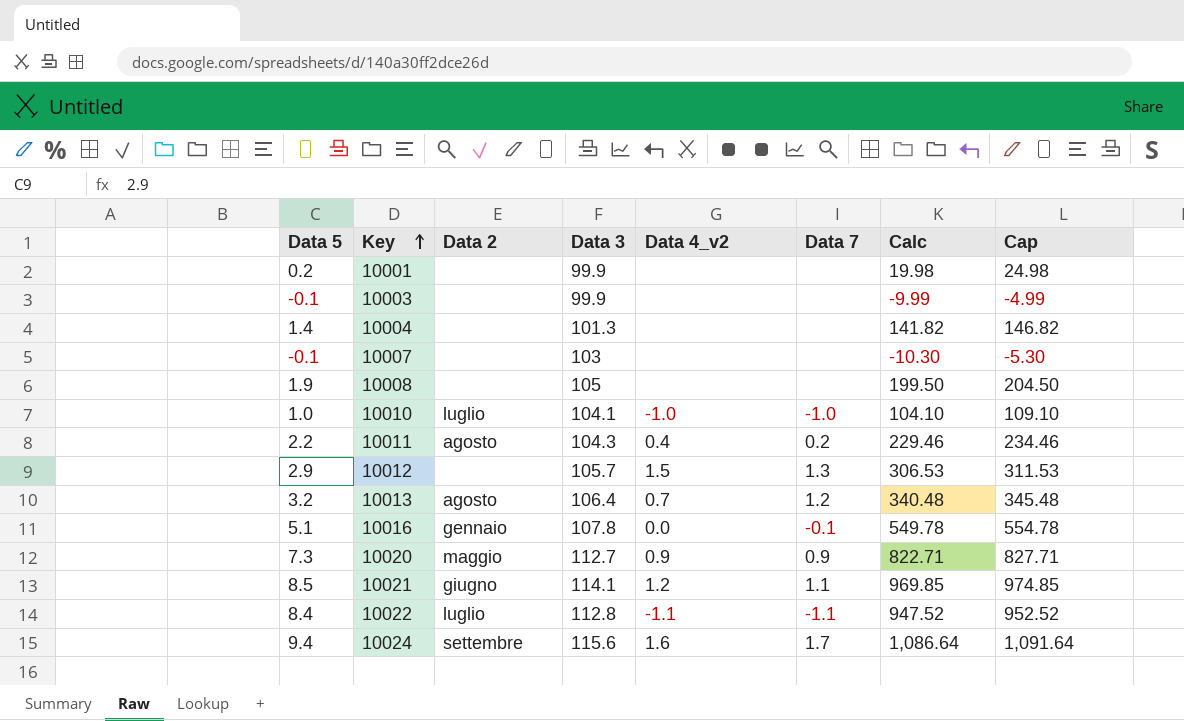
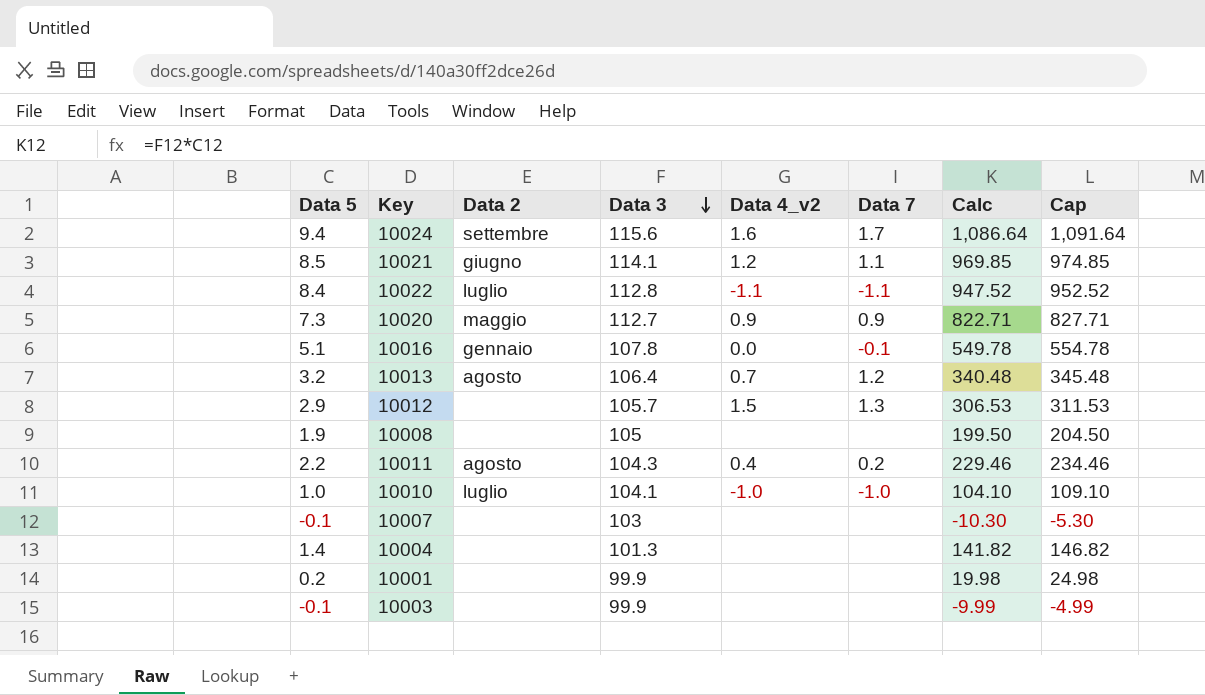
row order: Key ascending -> Data 3 descending

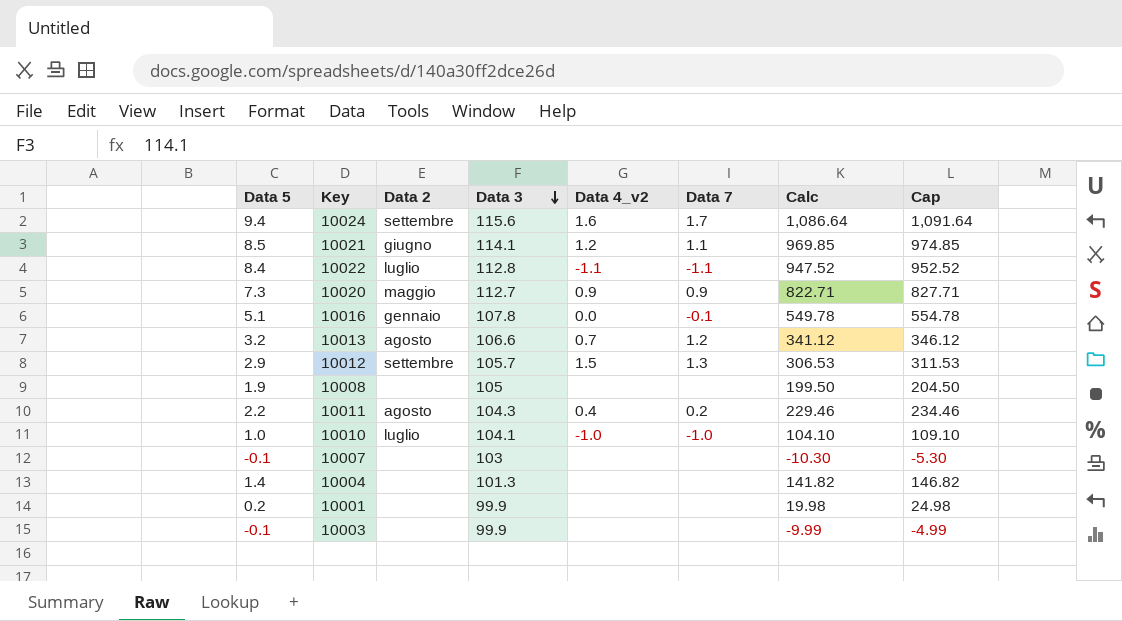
10013 | Data 3: 106.4 -> 106.6
10013 | Calc: 340.48 -> 341.12
10013 | Cap: 345.48 -> 346.12
10012 | Data 2: none -> settembre

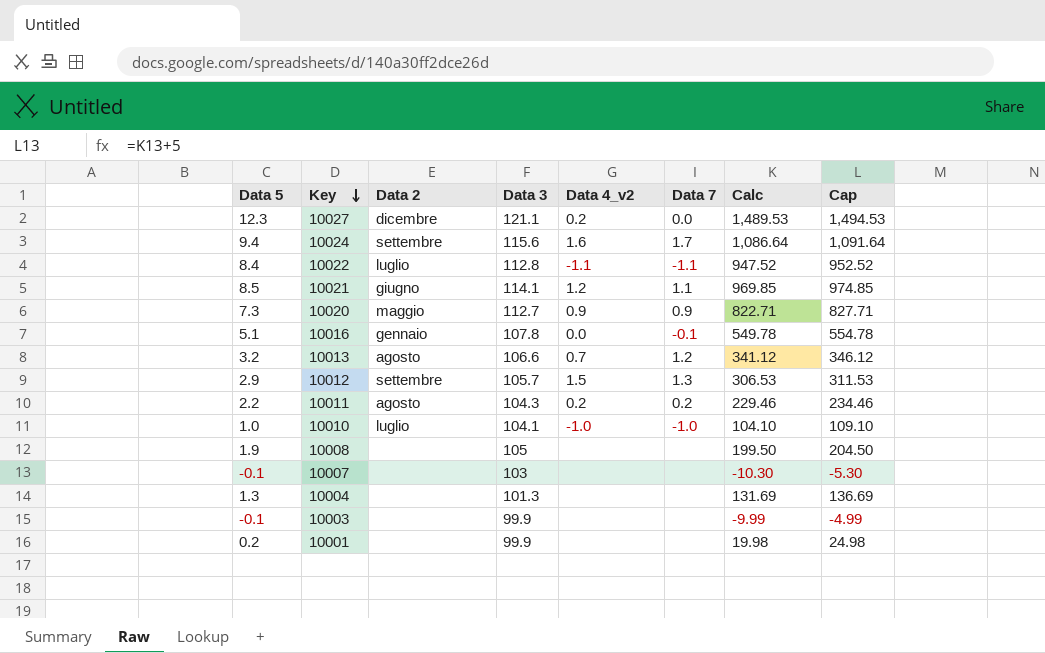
row order: Data 3 descending -> Key descending
row 10027: none -> 12.3 | dicembre | 121.1 | 0.2 | 0.0 | 1,489.53 | 1,494.53
10011 | Data 4_v2: 0.4 -> 0.2
10004 | Data 5: 1.4 -> 1.3
10004 | Calc: 141.82 -> 131.69
10004 | Cap: 146.82 -> 136.69

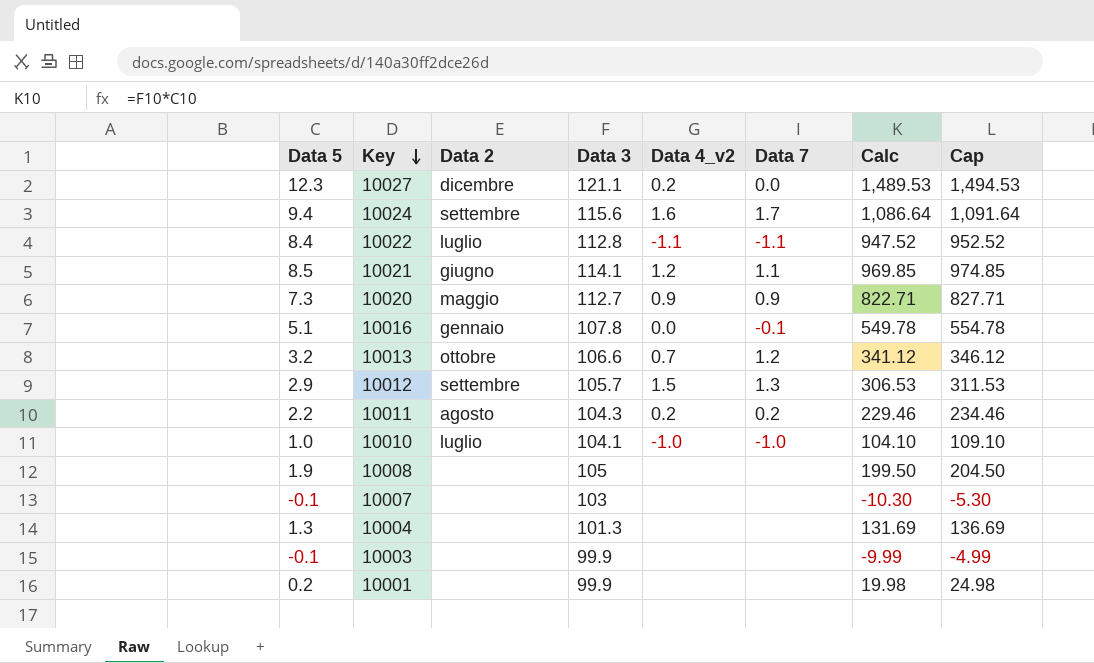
10013 | Data 2: agosto -> ottobre

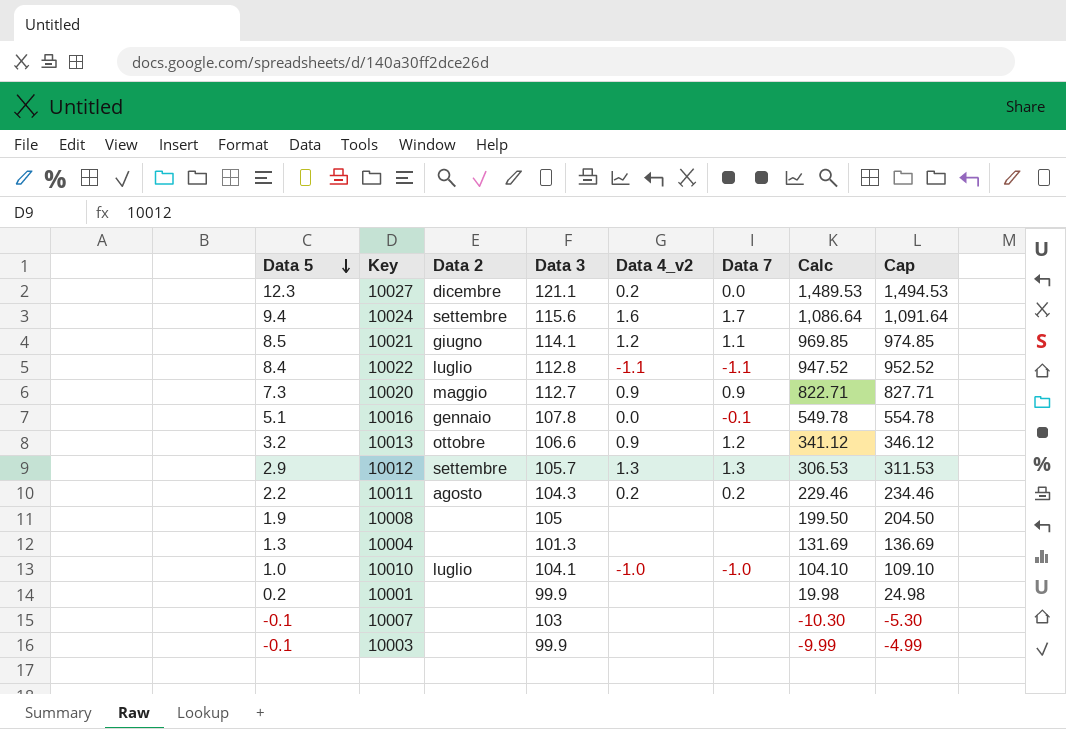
row order: Key descending -> Data 5 descending
10013 | Data 4_v2: 0.7 -> 0.9
10012 | Data 4_v2: 1.5 -> 1.3

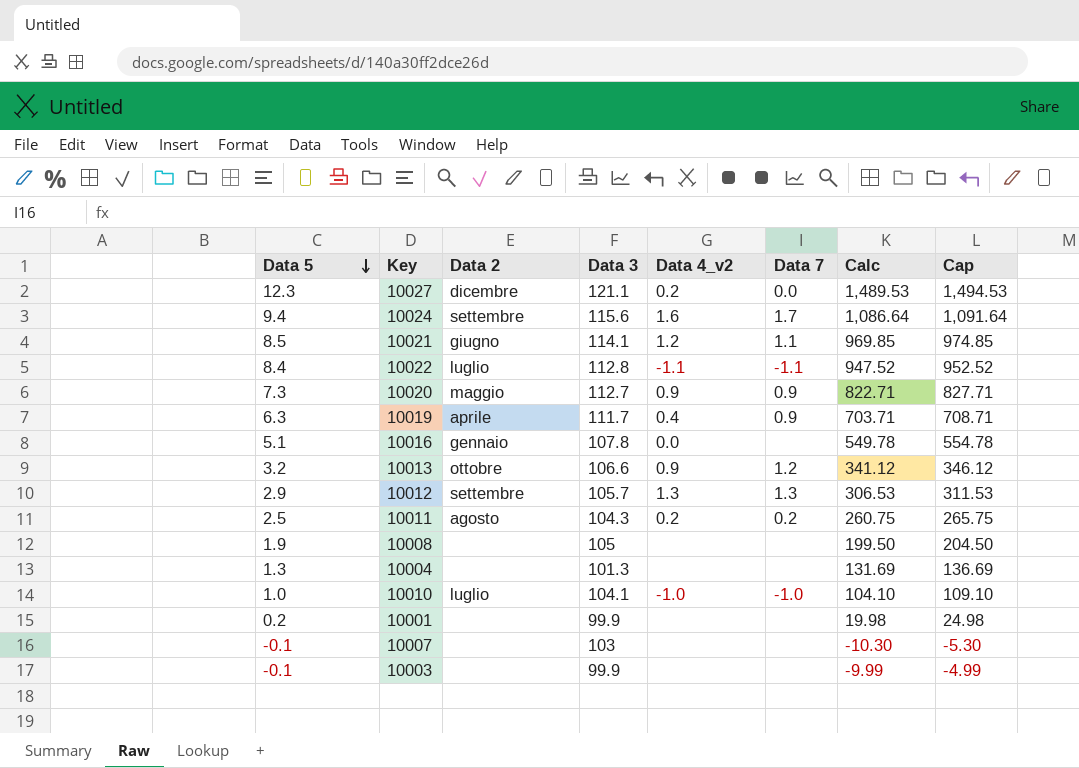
row 10019: none -> 6.3 | aprile | 111.7 | 0.4 | 0.9 | 703.71 | 708.71
10016 | Data 7: -0.1 -> none
10011 | Data 5: 2.2 -> 2.5
10011 | Calc: 229.46 -> 260.75
10011 | Cap: 234.46 -> 265.75

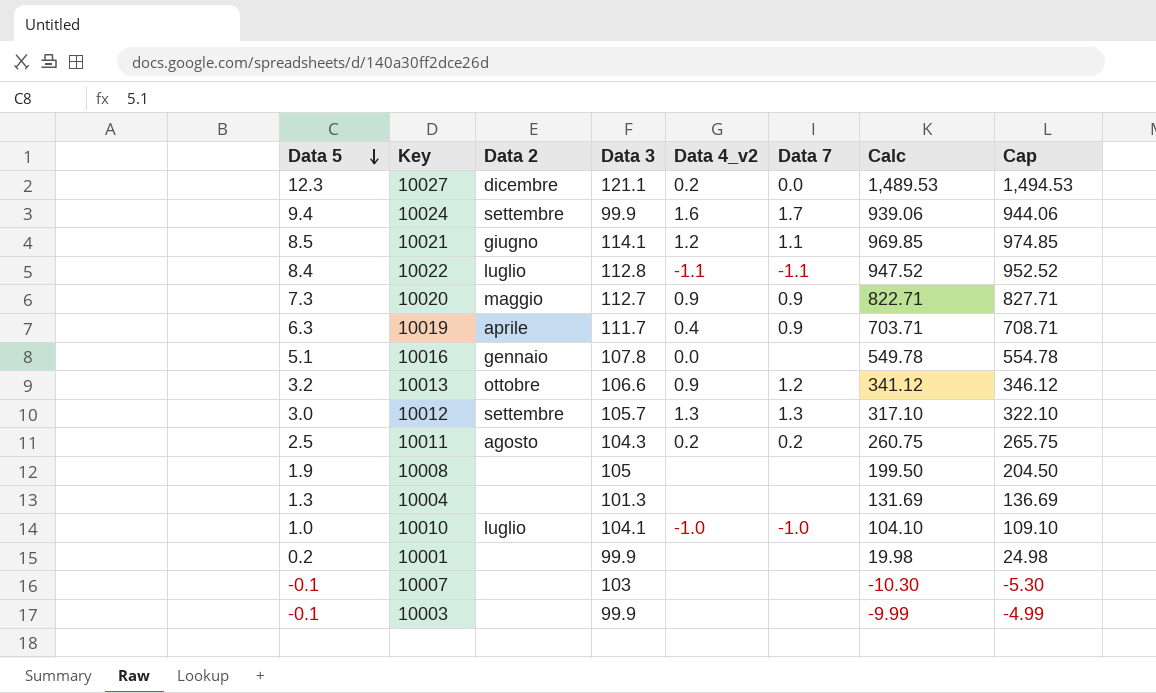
10024 | Data 3: 115.6 -> 99.9
10024 | Calc: 1,086.64 -> 939.06
10024 | Cap: 1,091.64 -> 944.06
10012 | Data 5: 2.9 -> 3.0
10012 | Calc: 306.53 -> 317.10
10012 | Cap: 311.53 -> 322.10

